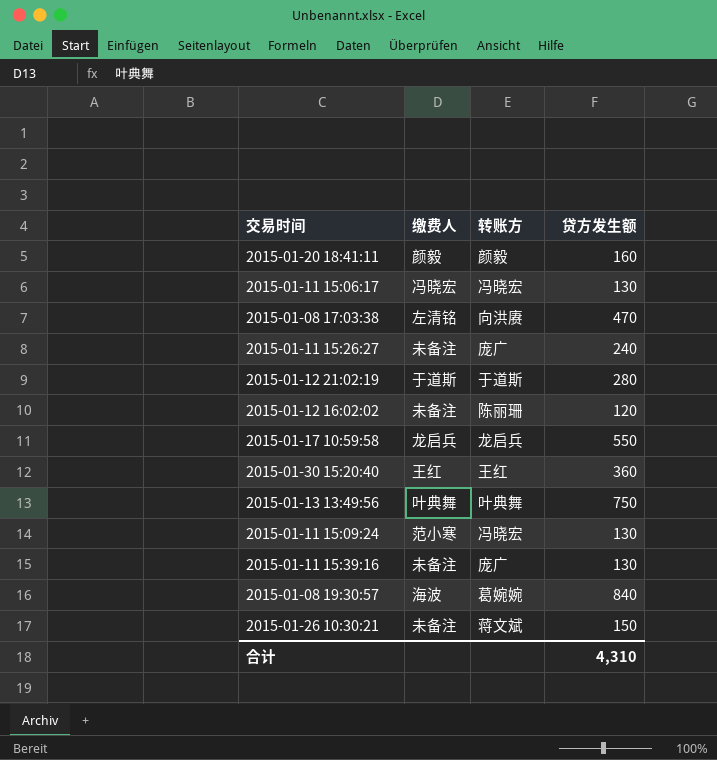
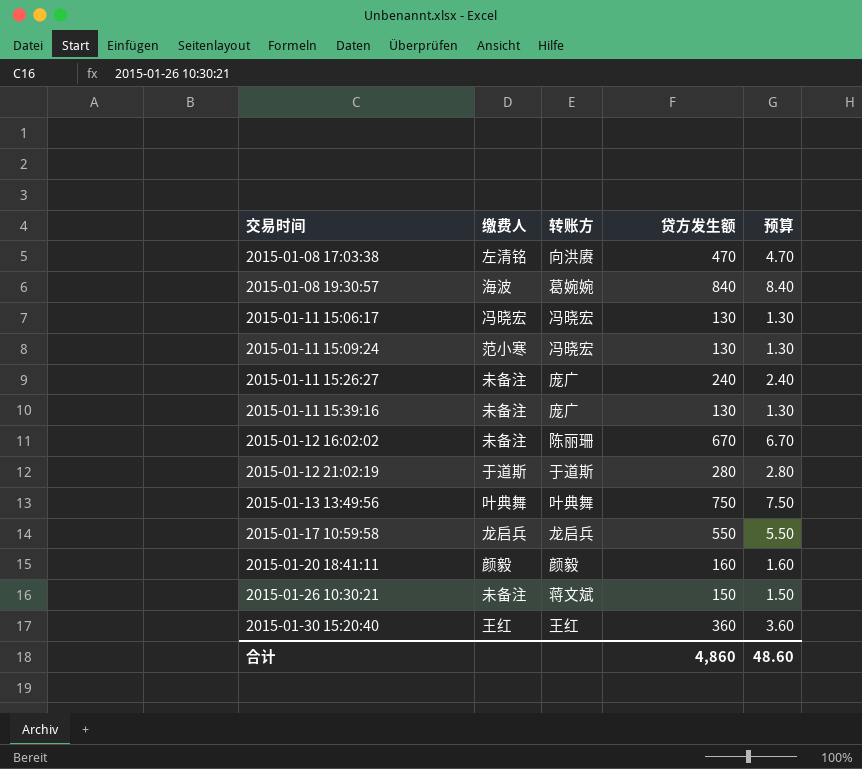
row order: none -> 交易时间 ascending
column 预算 | formula: none -> [贷方发生额] * 0.01
2015-01-12 16:02:02 | 贷方发生额: 120 -> 670
合计 | 贷方发生额: 4,310 -> 4,860

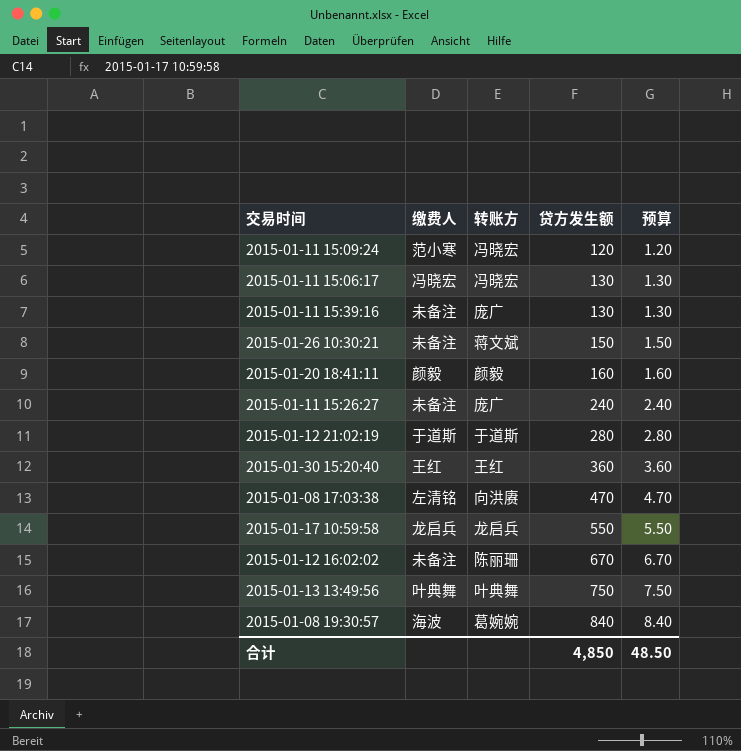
row order: 交易时间 ascending -> 贷方发生额 ascending
2015-01-11 15:09:24 | 贷方发生额: 130 -> 120
2015-01-11 15:09:24 | 预算: 1.30 -> 1.20
合计 | 贷方发生额: 4,860 -> 4,850
合计 | 预算: 48.60 -> 48.50

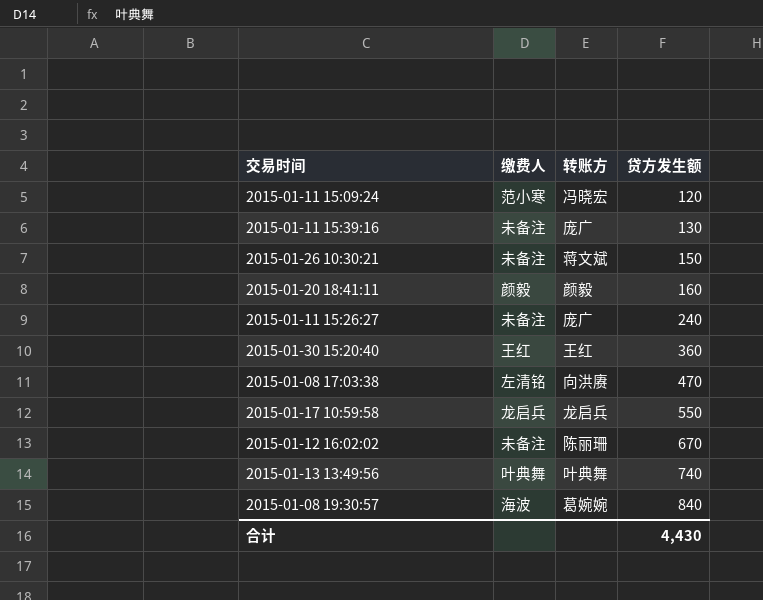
column 预算 | formula: [贷方发生额] * 0.01 -> none
row 2015-01-11 15:06:17: 冯晓宏 | 冯晓宏 | 130 | 1.30 -> none
row 2015-01-12 21:02:19: 于道斯 | 于道斯 | 280 | 2.80 -> none
2015-01-13 13:49:56 | 贷方发生额: 750 -> 740
合计 | 贷方发生额: 4,850 -> 4,430

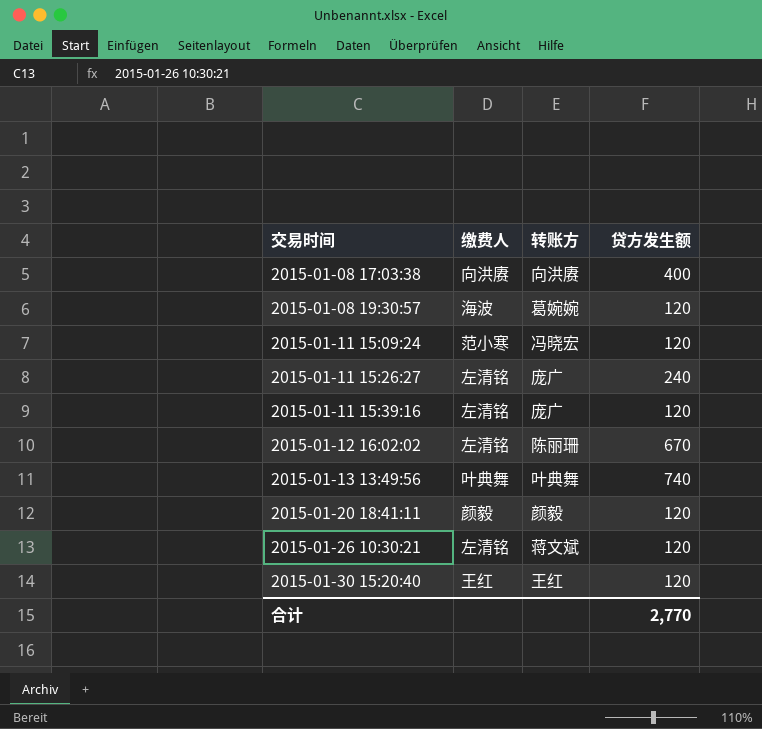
row order: 贷方发生额 ascending -> 交易时间 ascending
row 2015-01-17 10:59:58: 龙启兵 | 龙启兵 | 550 -> none
2015-01-08 17:03:38 | 缴费人: 左清铭 -> 向洪赓
2015-01-08 17:03:38 | 贷方发生额: 470 -> 400
2015-01-08 19:30:57 | 贷方发生额: 840 -> 120
2015-01-11 15:26:27 | 缴费人: 未备注 -> 左清铭
2015-01-11 15:39:16 | 缴费人: 未备注 -> 左清铭
2015-01-11 15:39:16 | 贷方发生额: 130 -> 120
2015-01-12 16:02:02 | 缴费人: 未备注 -> 左清铭
2015-01-20 18:41:11 | 贷方发生额: 160 -> 120
2015-01-26 10:30:21 | 缴费人: 未备注 -> 左清铭
2015-01-26 10:30:21 | 贷方发生额: 150 -> 120
2015-01-30 15:20:40 | 贷方发生额: 360 -> 120
合计 | 贷方发生额: 4,430 -> 2,770

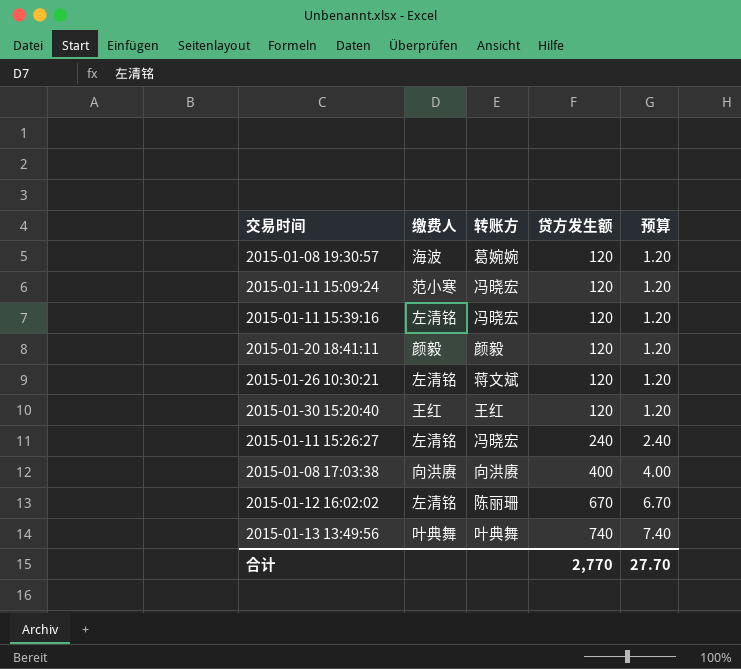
row order: 交易时间 ascending -> 贷方发生额 ascending
column 预算 | formula: none -> [贷方发生额] * 0.01
2015-01-11 15:39:16 | 转账方: 庞广 -> 冯晓宏
2015-01-11 15:26:27 | 转账方: 庞广 -> 冯晓宏

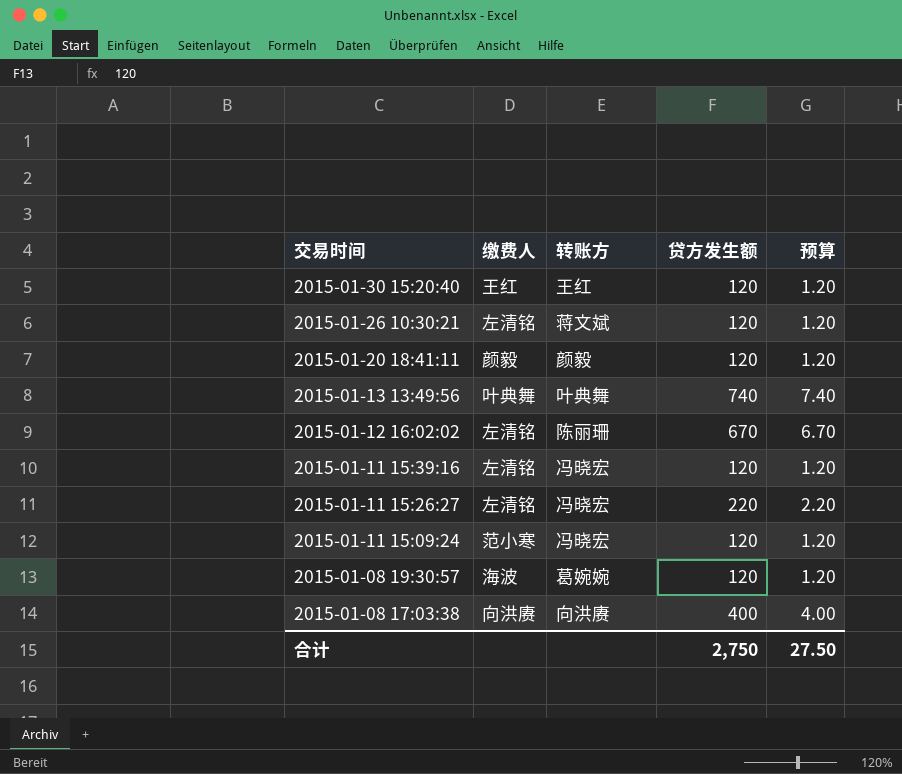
row order: 贷方发生额 ascending -> 交易时间 descending
2015-01-11 15:26:27 | 贷方发生额: 240 -> 220
2015-01-11 15:26:27 | 预算: 2.40 -> 2.20
合计 | 贷方发生额: 2,770 -> 2,750
合计 | 预算: 27.70 -> 27.50

